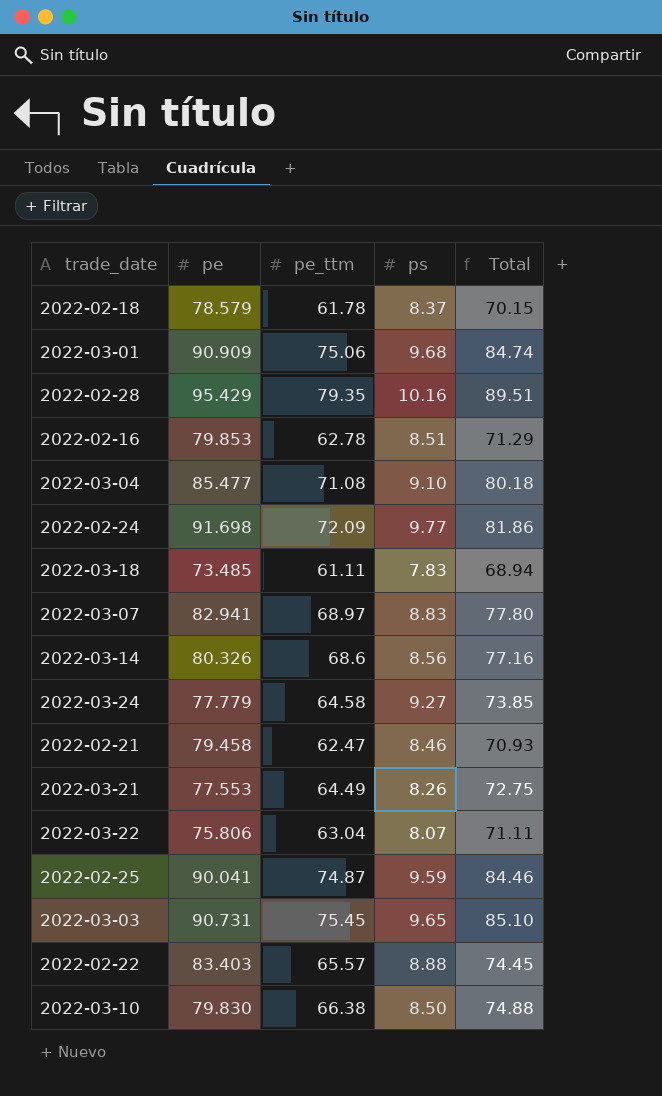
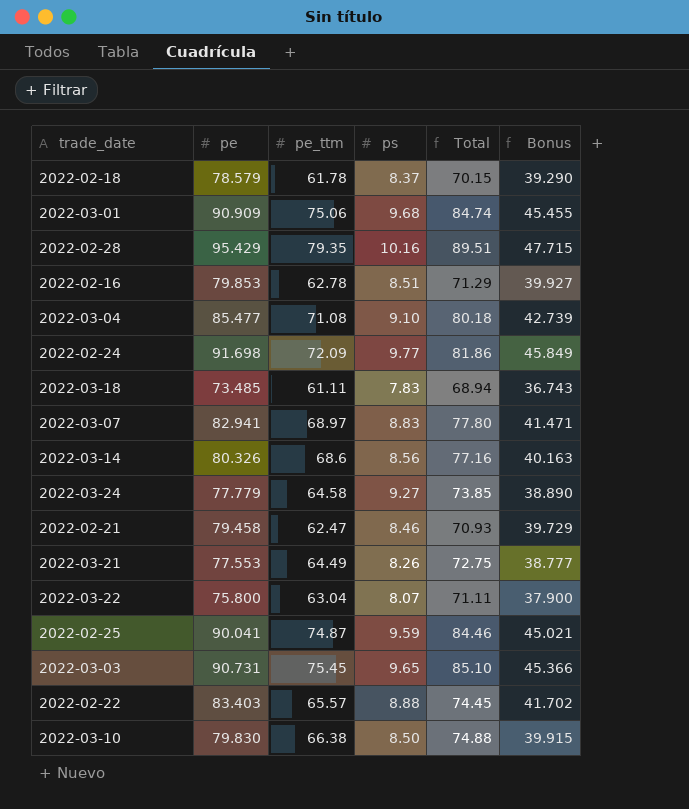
column Bonus | formula: none -> [pe] * 0.5
2022-03-22 | pe: 75.806 -> 75.800

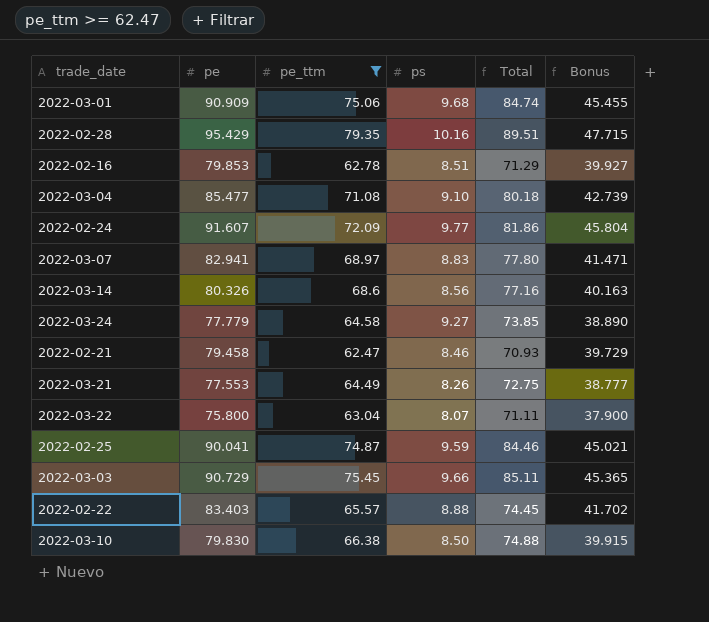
filter: none -> pe_ttm >= 62.47
2022-02-24 | pe: 91.698 -> 91.607
2022-02-24 | Bonus: 45.849 -> 45.804
2022-03-03 | pe: 90.731 -> 90.729
2022-03-03 | ps: 9.65 -> 9.66
2022-03-03 | Total: 85.10 -> 85.11
2022-03-03 | Bonus: 45.366 -> 45.365

